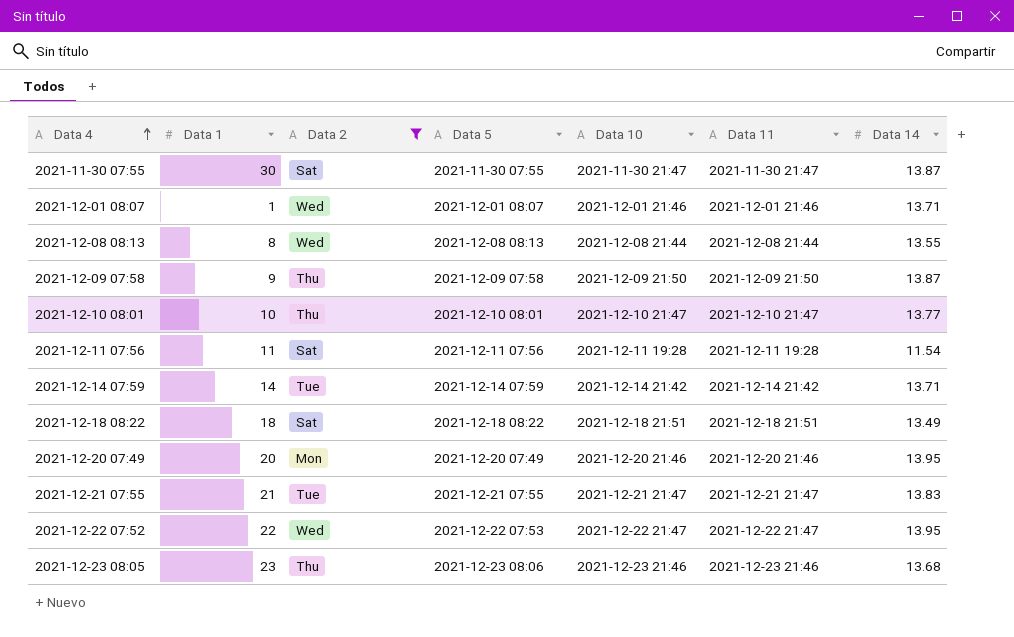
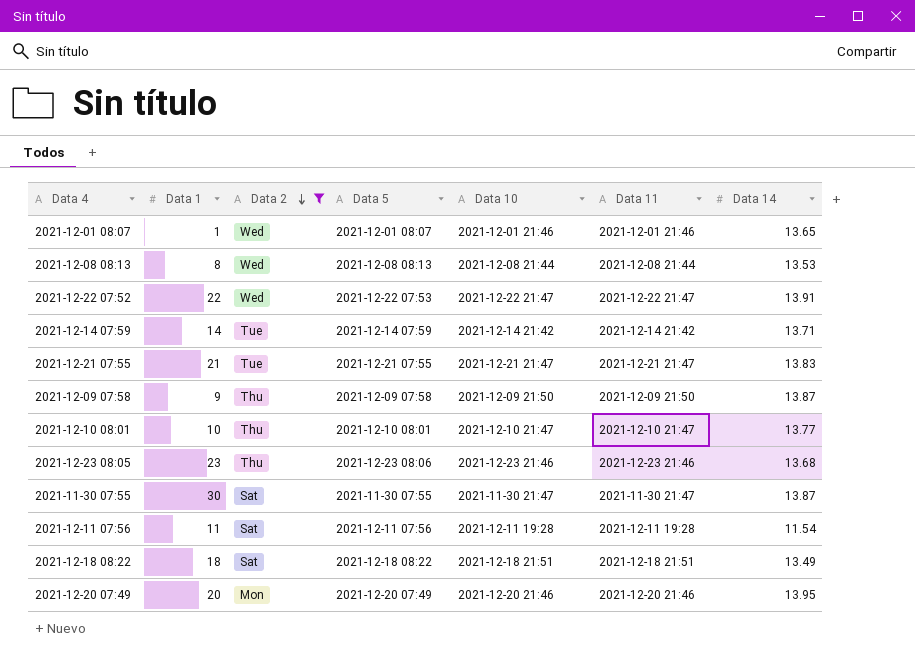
row order: Data 4 ascending -> Data 2 descending
2021-12-01 08:07 | Data 14: 13.71 -> 13.65
2021-12-08 08:13 | Data 14: 13.55 -> 13.53
2021-12-22 07:52 | Data 14: 13.95 -> 13.91

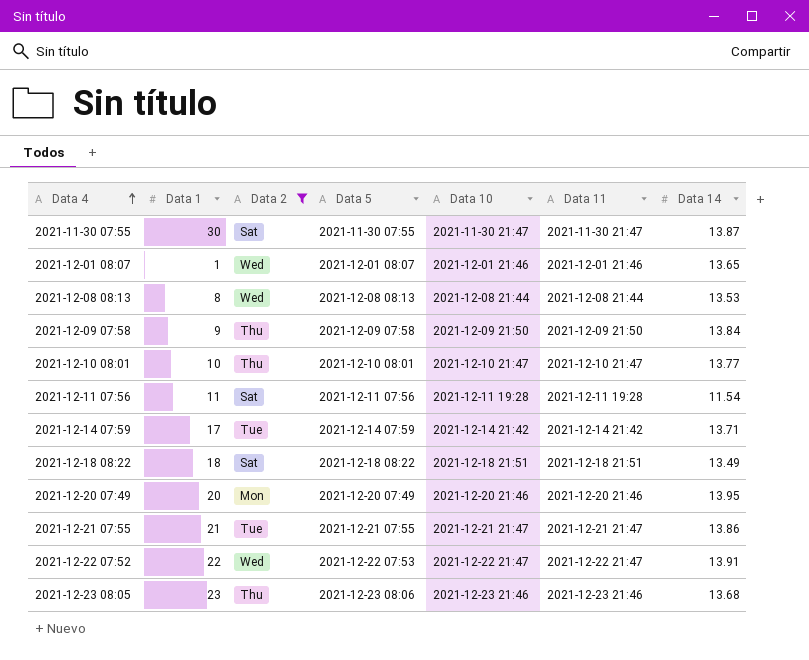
row order: Data 2 descending -> Data 4 ascending
2021-12-09 07:58 | Data 14: 13.87 -> 13.84
2021-12-14 07:59 | Data 1: 14 -> 17
2021-12-21 07:55 | Data 14: 13.83 -> 13.86

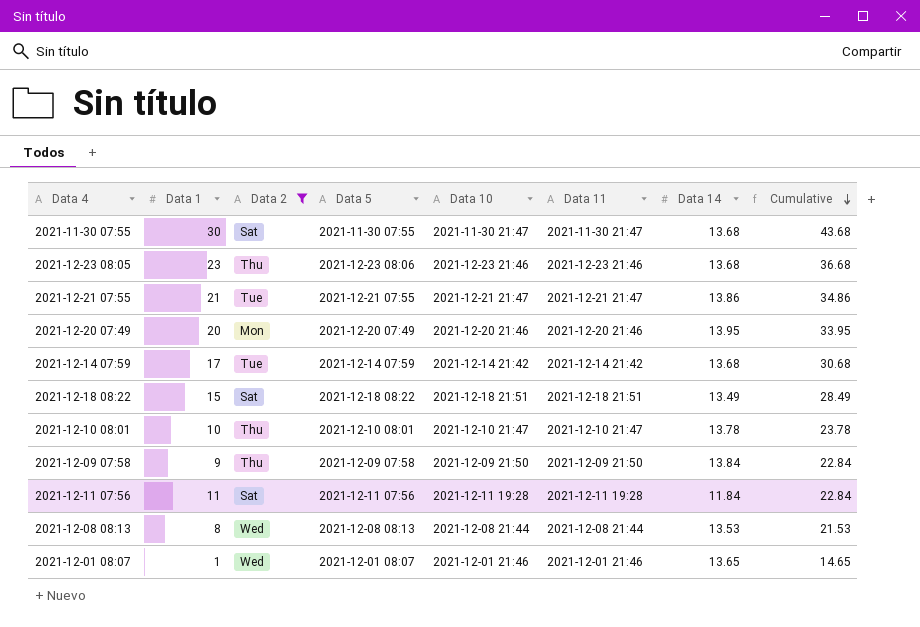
row order: Data 4 ascending -> Cumulative descending
column Cumulative | formula: none -> [Data 1] + [Data 14]
row 2021-12-22 07:52: 22 | Wed | 2021-12-22 07:53 | 2021-12-22 21:47 | 2021-12-22 21:47 | 13.91 -> none
2021-11-30 07:55 | Data 14: 13.87 -> 13.68
2021-12-14 07:59 | Data 14: 13.71 -> 13.68
2021-12-18 08:22 | Data 1: 18 -> 15
2021-12-10 08:01 | Data 14: 13.77 -> 13.78
2021-12-11 07:56 | Data 14: 11.54 -> 11.84

